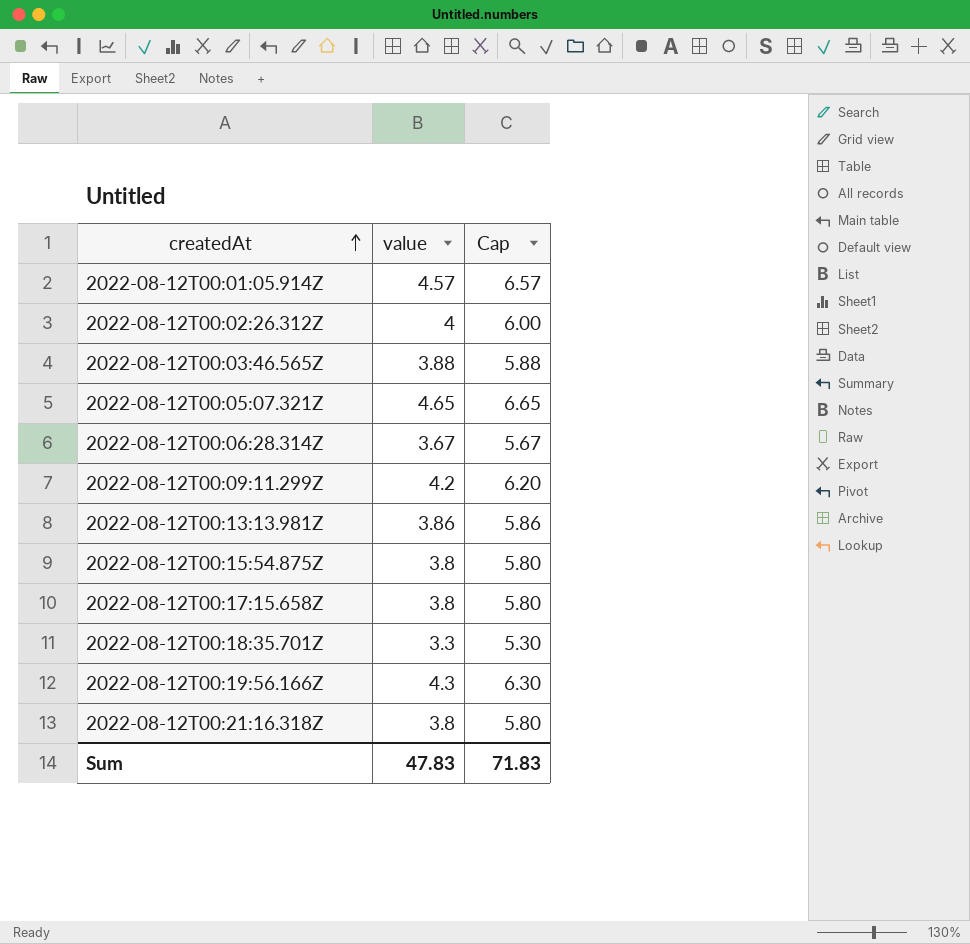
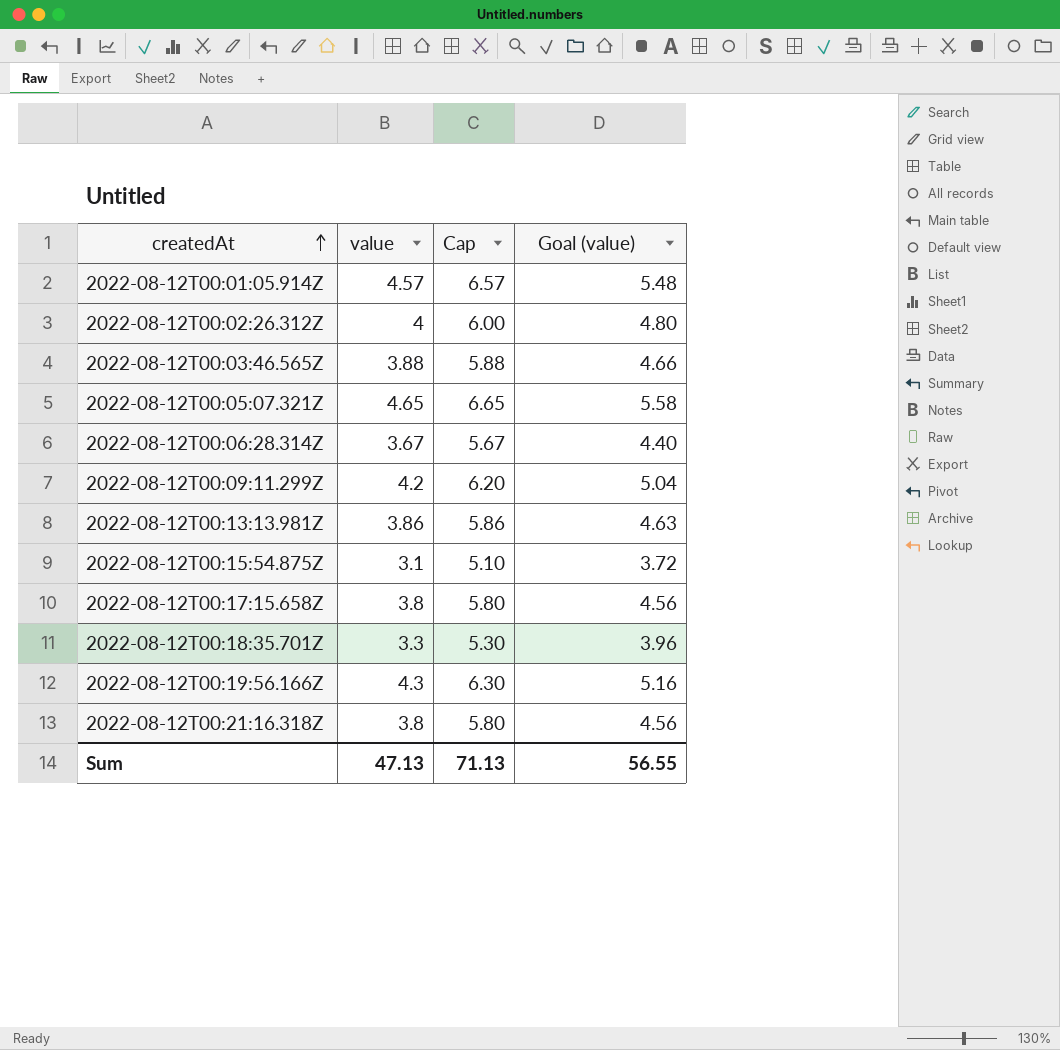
column Goal (value) | formula: none -> [value] * 1.2
2022-08-12T00:15:54.875Z | value: 3.8 -> 3.1
2022-08-12T00:15:54.875Z | Cap: 5.80 -> 5.10
Sum | value: 47.83 -> 47.13
Sum | Cap: 71.83 -> 71.13

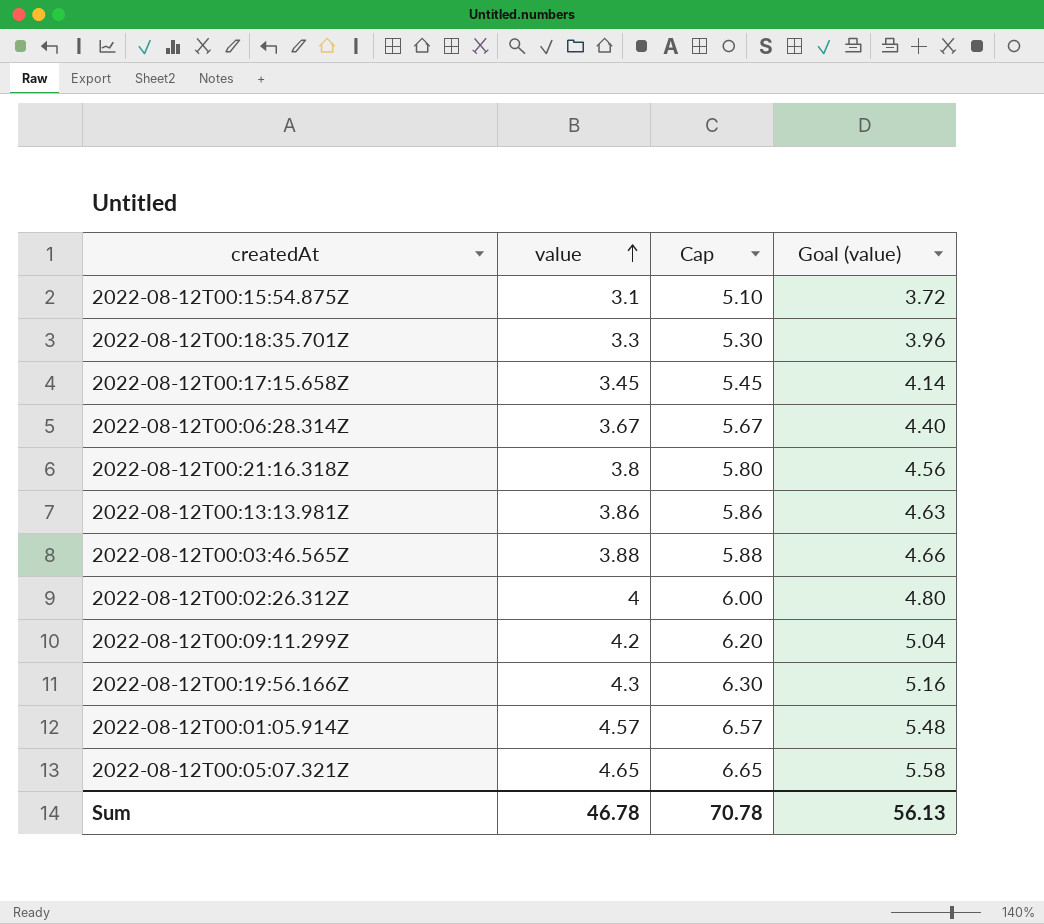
row order: createdAt ascending -> value ascending
2022-08-12T00:17:15.658Z | value: 3.8 -> 3.45
2022-08-12T00:17:15.658Z | Cap: 5.80 -> 5.45
2022-08-12T00:17:15.658Z | Goal (value): 4.56 -> 4.14
Sum | value: 47.13 -> 46.78
Sum | Cap: 71.13 -> 70.78
Sum | Goal (value): 56.55 -> 56.13

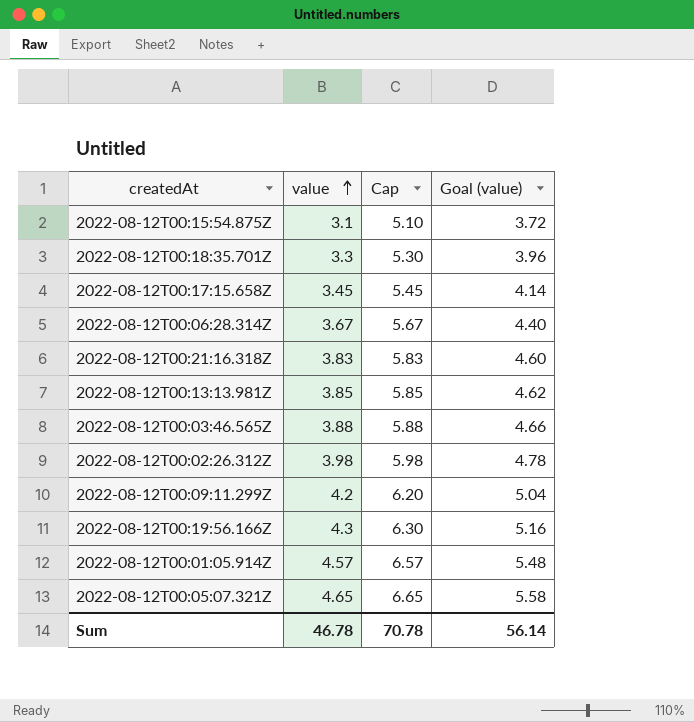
2022-08-12T00:21:16.318Z | value: 3.8 -> 3.83
2022-08-12T00:21:16.318Z | Cap: 5.80 -> 5.83
2022-08-12T00:21:16.318Z | Goal (value): 4.56 -> 4.60
2022-08-12T00:13:13.981Z | value: 3.86 -> 3.85
2022-08-12T00:13:13.981Z | Cap: 5.86 -> 5.85
2022-08-12T00:13:13.981Z | Goal (value): 4.63 -> 4.62
2022-08-12T00:02:26.312Z | value: 4 -> 3.98
2022-08-12T00:02:26.312Z | Cap: 6.00 -> 5.98
2022-08-12T00:02:26.312Z | Goal (value): 4.80 -> 4.78
Sum | Goal (value): 56.13 -> 56.14

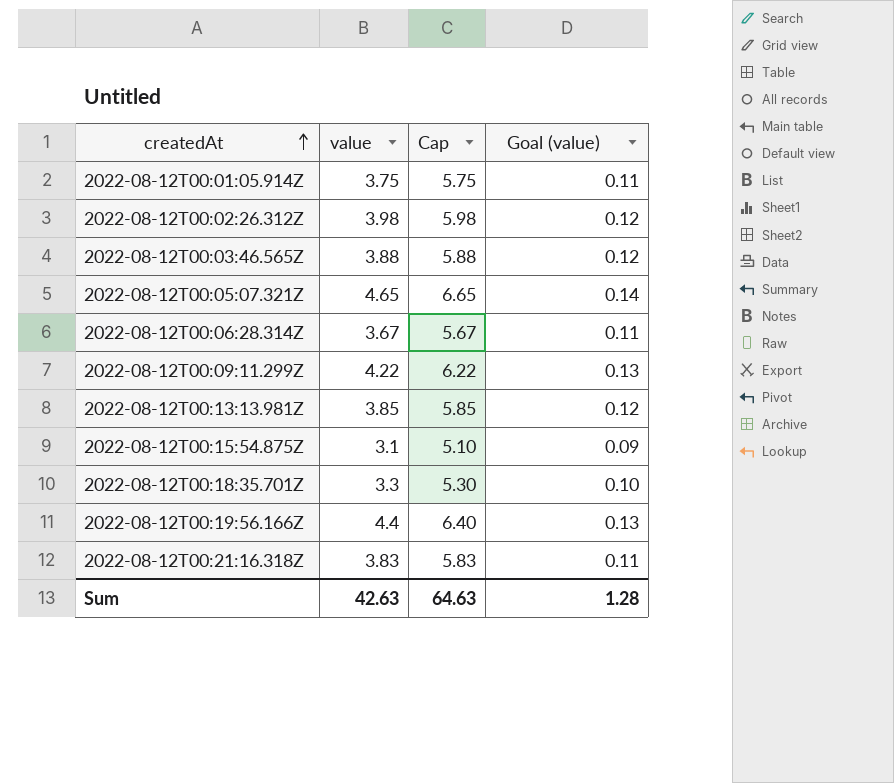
row order: value ascending -> createdAt ascending
column Goal (value) | formula: [value] * 1.2 -> [value] * 0.03
row 2022-08-12T00:17:15.658Z: 3.45 | 5.45 | 4.14 -> none
2022-08-12T00:01:05.914Z | value: 4.57 -> 3.75
2022-08-12T00:01:05.914Z | Cap: 6.57 -> 5.75
2022-08-12T00:09:11.299Z | value: 4.2 -> 4.22
2022-08-12T00:09:11.299Z | Cap: 6.20 -> 6.22
2022-08-12T00:19:56.166Z | value: 4.3 -> 4.4
2022-08-12T00:19:56.166Z | Cap: 6.30 -> 6.40
Sum | value: 46.78 -> 42.63
Sum | Cap: 70.78 -> 64.63
Sum | Goal (value): 56.14 -> 1.28

